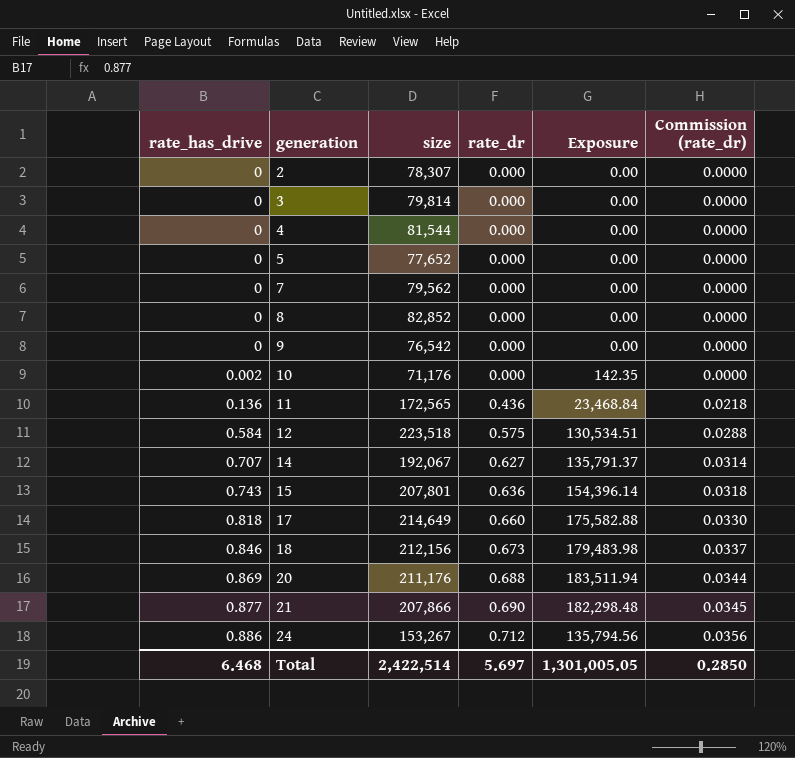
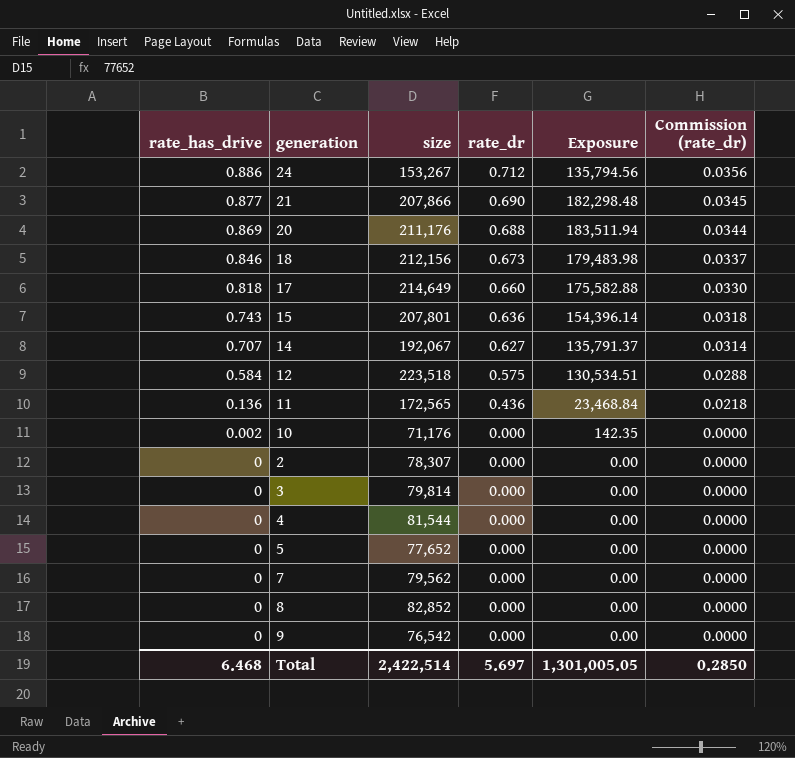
row order: rate_has_drive ascending -> rate_has_drive descending

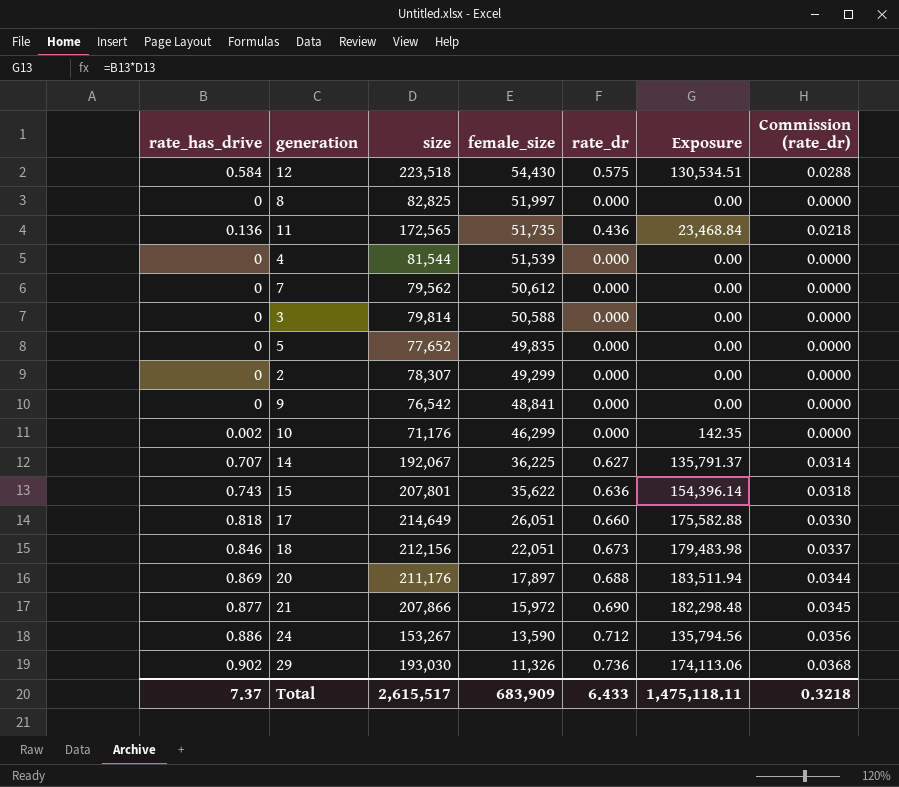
row order: rate_has_drive descending -> female_size descending
column female_size | position: none -> 4
8 | size: 82,852 -> 82,825
row 29: none -> 0.902 | 193,030 | 11,326 | 0.736 | 174,113.06 | 0.0368
Total | rate_has_drive: 6.468 -> 7.37
Total | size: 2,422,514 -> 2,615,517
Total | rate_dr: 5.697 -> 6.433
Total | Exposure: 1,301,005.05 -> 1,475,118.11
Total | Commission (rate_dr): 0.2850 -> 0.3218

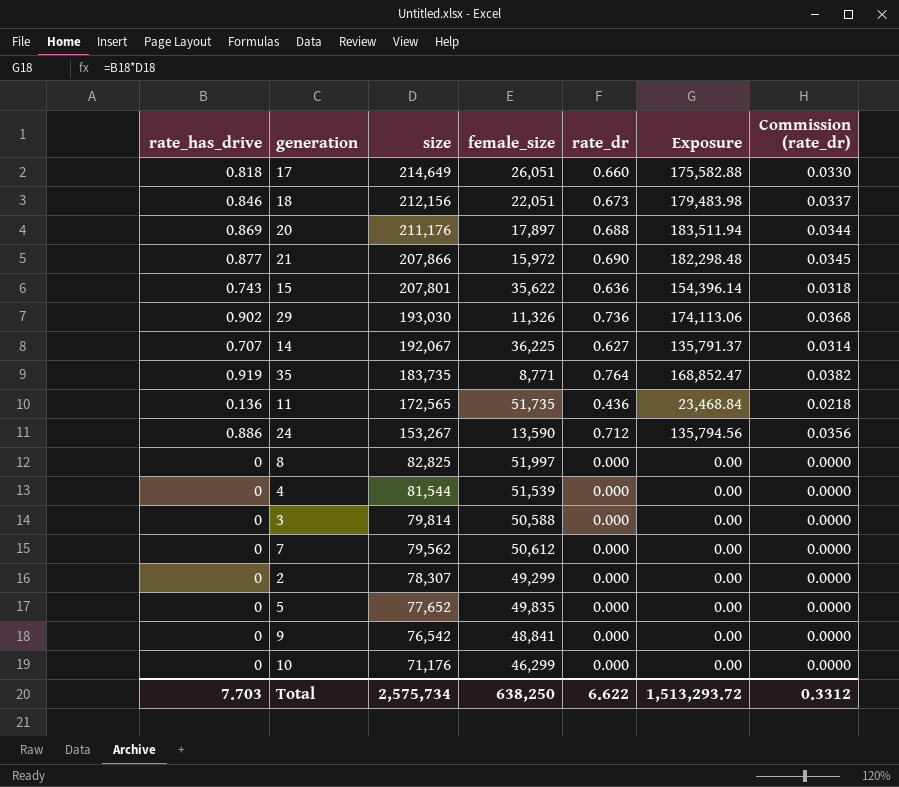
row order: female_size descending -> size descending
row 12: 0.584 | 223,518 | 54,430 | 0.575 | 130,534.51 | 0.0288 -> none
row 35: none -> 0.919 | 183,735 | 8,771 | 0.764 | 168,852.47 | 0.0382
10 | rate_has_drive: 0.002 -> 0
10 | Exposure: 142.35 -> 0.00
Total | rate_has_drive: 7.37 -> 7.703
Total | size: 2,615,517 -> 2,575,734
Total | female_size: 683,909 -> 638,250
Total | rate_dr: 6.433 -> 6.622
Total | Exposure: 1,475,118.11 -> 1,513,293.72
Total | Commission (rate_dr): 0.3218 -> 0.3312

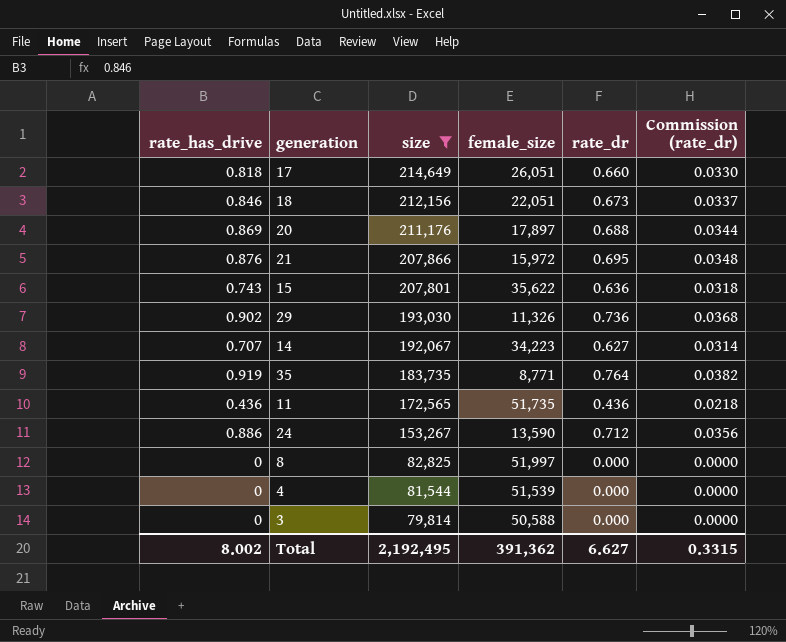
filter: none -> size >= 79,814
column Exposure | formula: [rate_has_drive] * [size] -> none
21 | rate_has_drive: 0.877 -> 0.876
21 | rate_dr: 0.690 -> 0.695
21 | Commission (rate_dr): 0.0345 -> 0.0348
14 | female_size: 36,225 -> 34,223
11 | rate_has_drive: 0.136 -> 0.436
Total | rate_has_drive: 7.703 -> 8.002
Total | size: 2,575,734 -> 2,192,495
Total | female_size: 638,250 -> 391,362
Total | rate_dr: 6.622 -> 6.627
Total | Commission (rate_dr): 0.3312 -> 0.3315

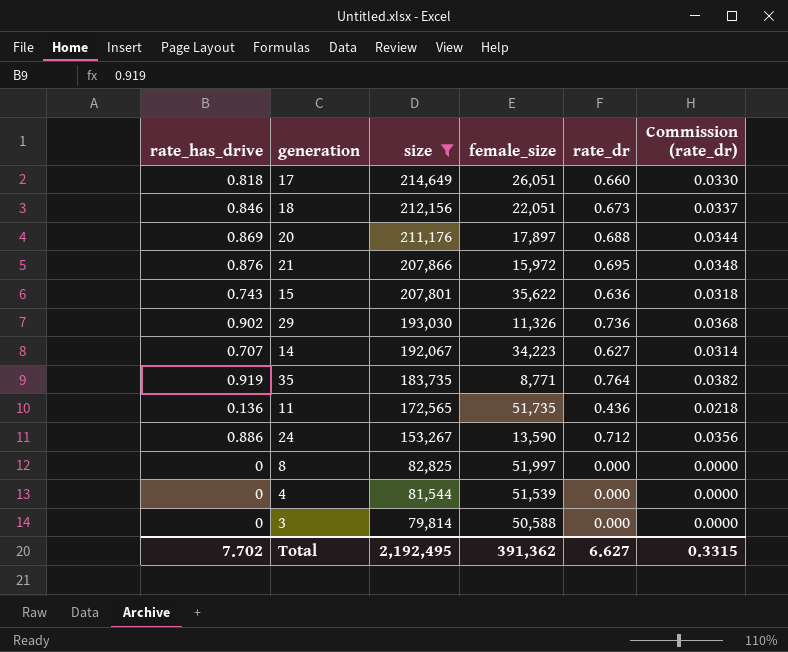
11 | rate_has_drive: 0.436 -> 0.136
Total | rate_has_drive: 8.002 -> 7.702

